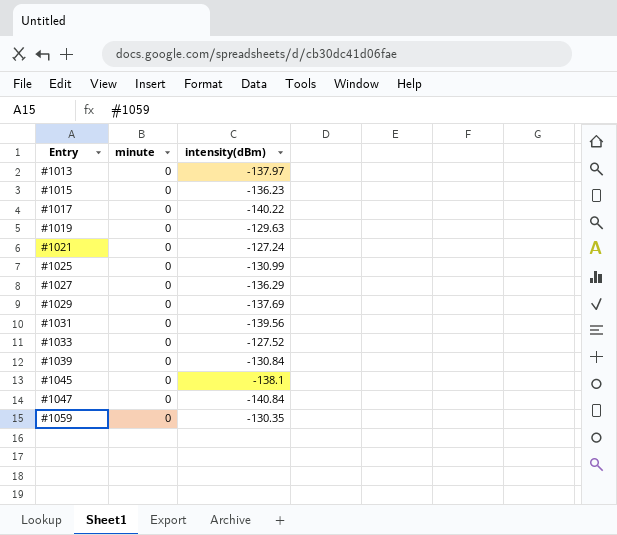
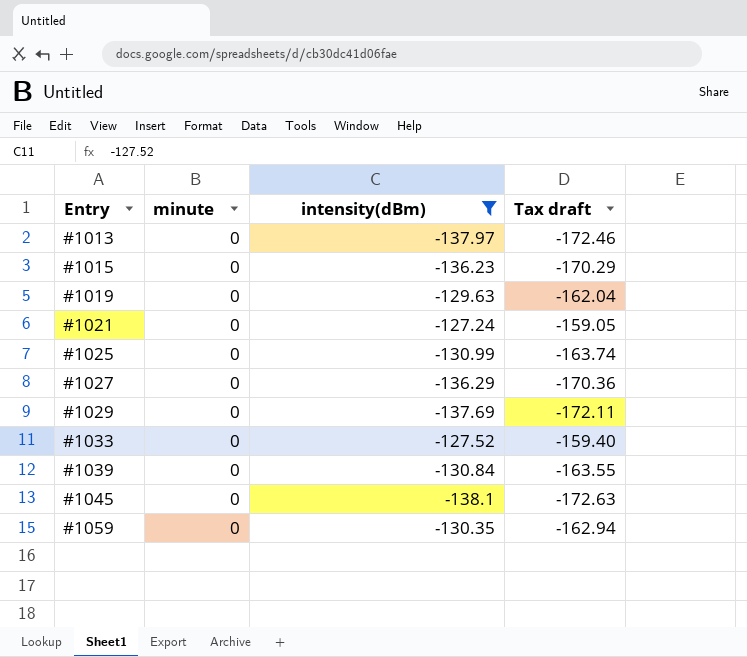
filter: none -> intensity(dBm) >= -138.1
column Tax draft | formula: none -> [intensity(dBm)] * 1.25

